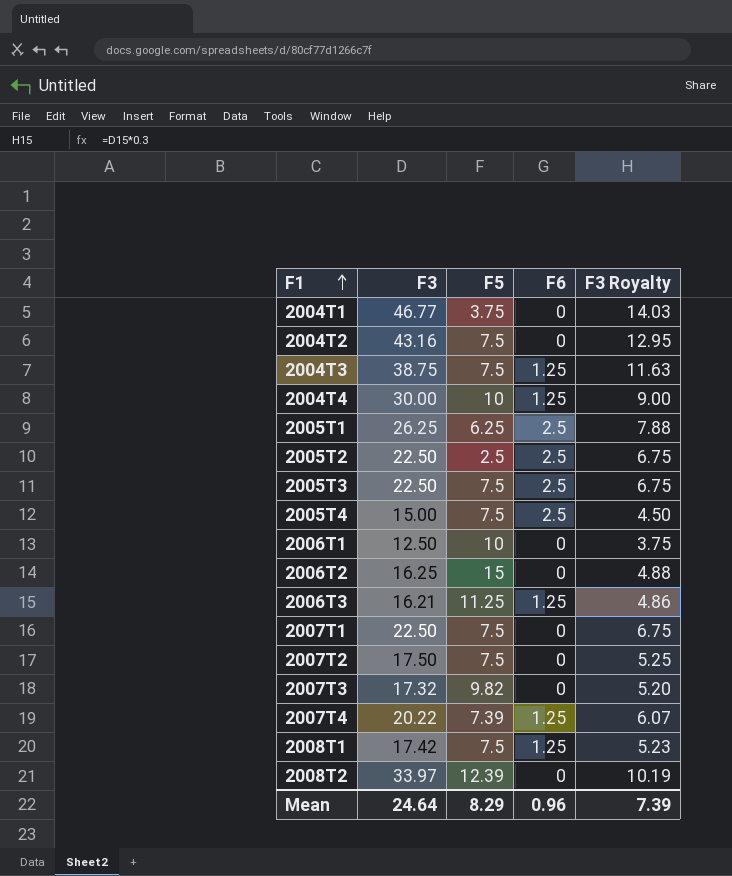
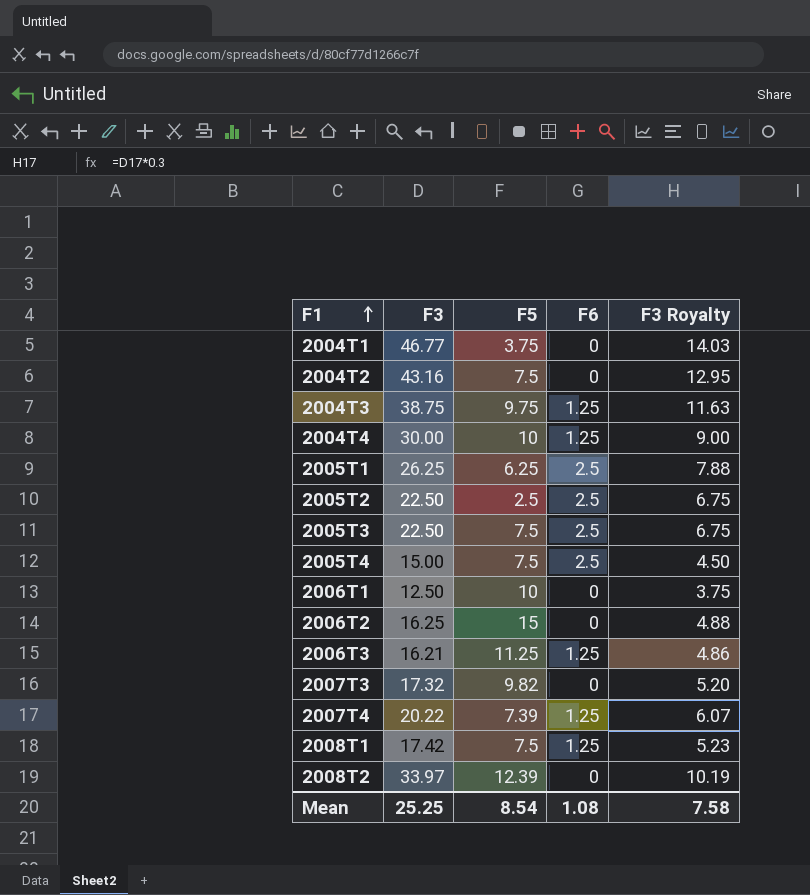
row 2007T1: 22.50 | 7.5 | 0 | 6.75 -> none
row 2007T2: 17.50 | 7.5 | 0 | 5.25 -> none
2004T3 | F5: 7.5 -> 9.75
Mean | F3: 24.64 -> 25.25
Mean | F5: 8.29 -> 8.54
Mean | F6: 0.96 -> 1.08
Mean | F3 Royalty: 7.39 -> 7.58

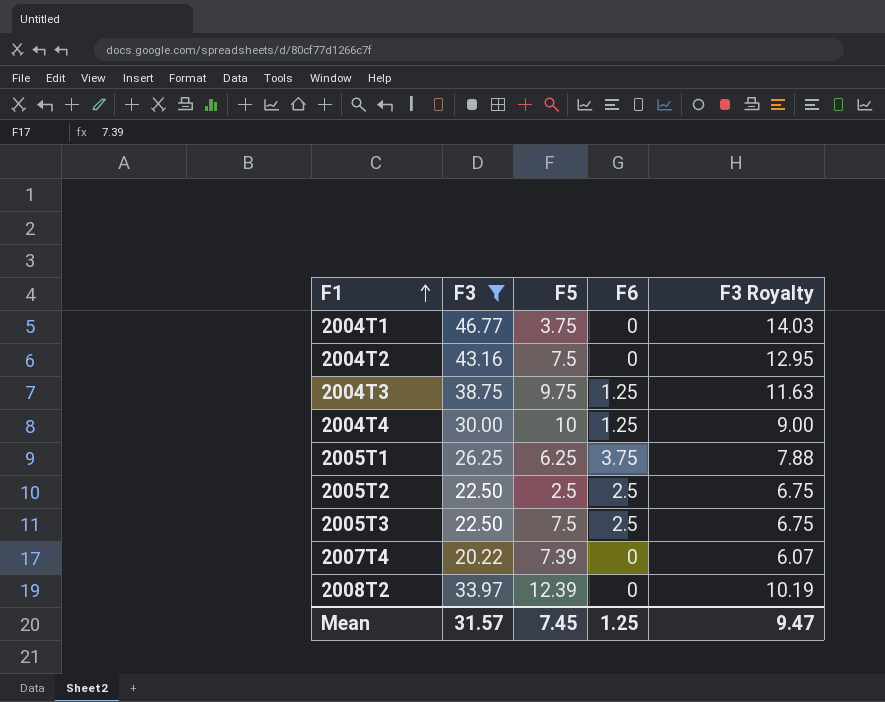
filter: none -> F3 >= 20.22
2005T1 | F6: 2.5 -> 3.75
2007T4 | F6: 1.25 -> 0
Mean | F3: 25.25 -> 31.57
Mean | F5: 8.54 -> 7.45
Mean | F6: 1.08 -> 1.25
Mean | F3 Royalty: 7.58 -> 9.47

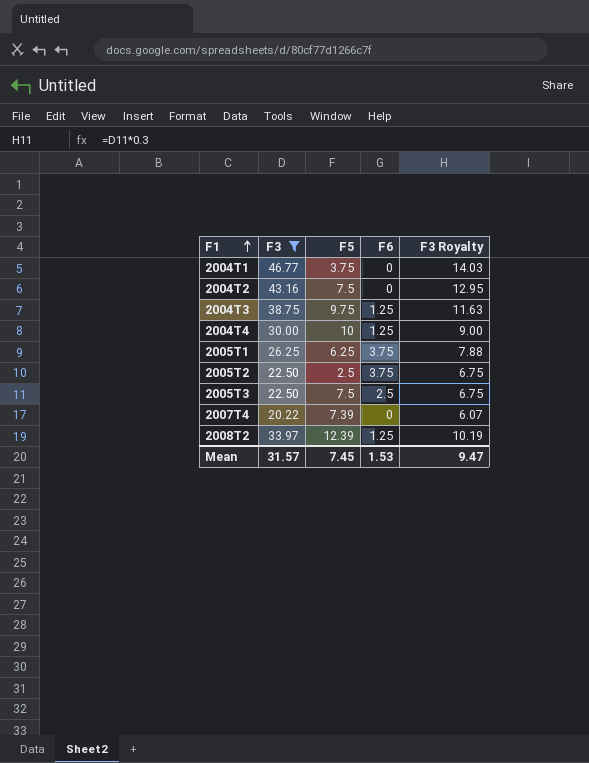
2005T2 | F6: 2.5 -> 3.75
2008T2 | F6: 0 -> 1.25
Mean | F6: 1.25 -> 1.53

